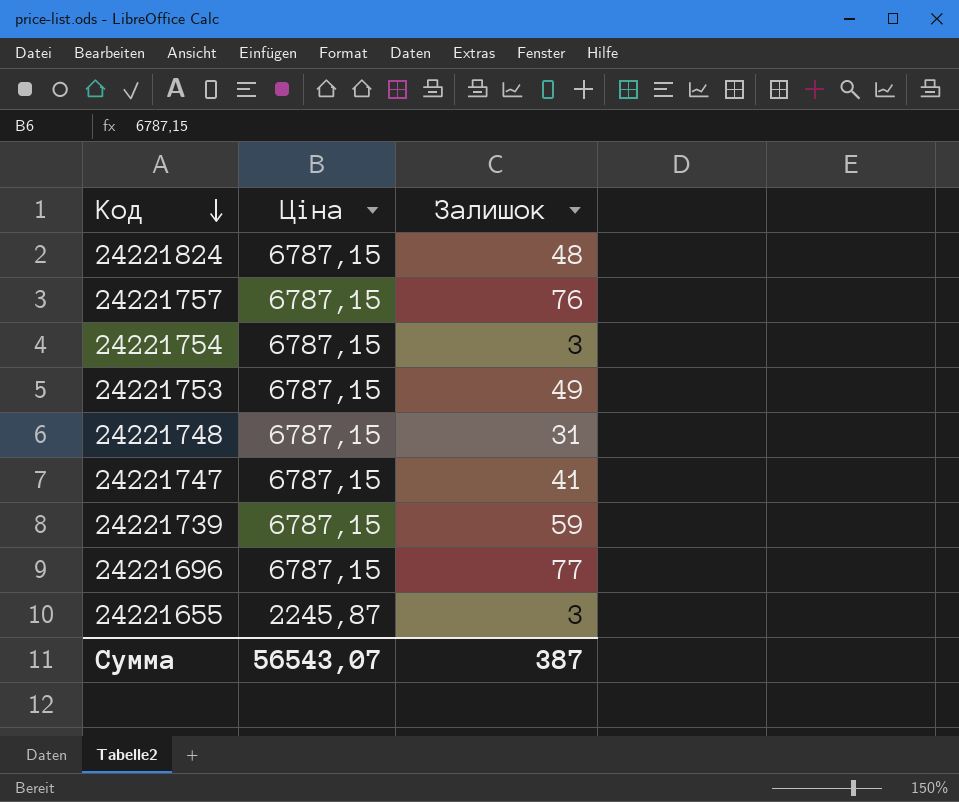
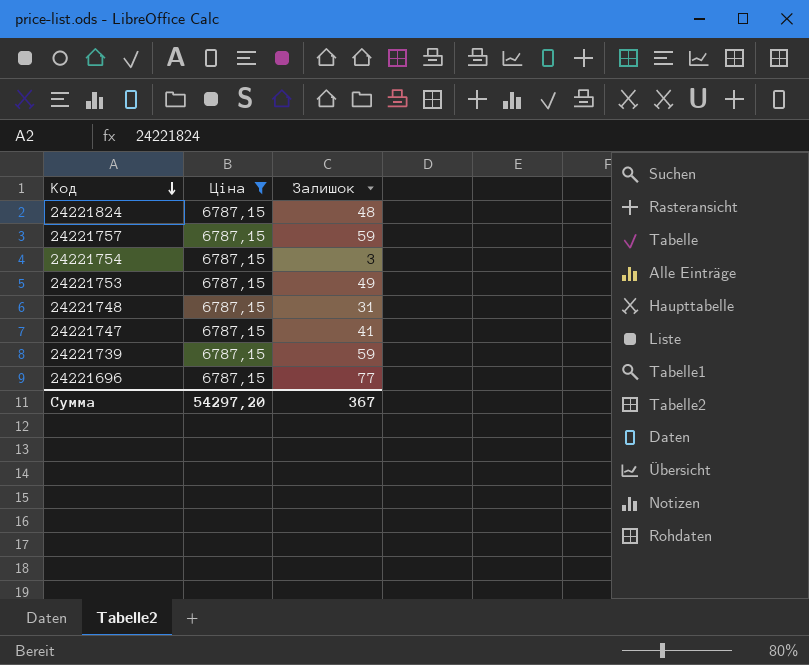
filter: none -> Ціна = 6787,15
24221757 | Залишок: 76 -> 59
Сумма | Ціна: 56543,07 -> 54297,20
Сумма | Залишок: 387 -> 367

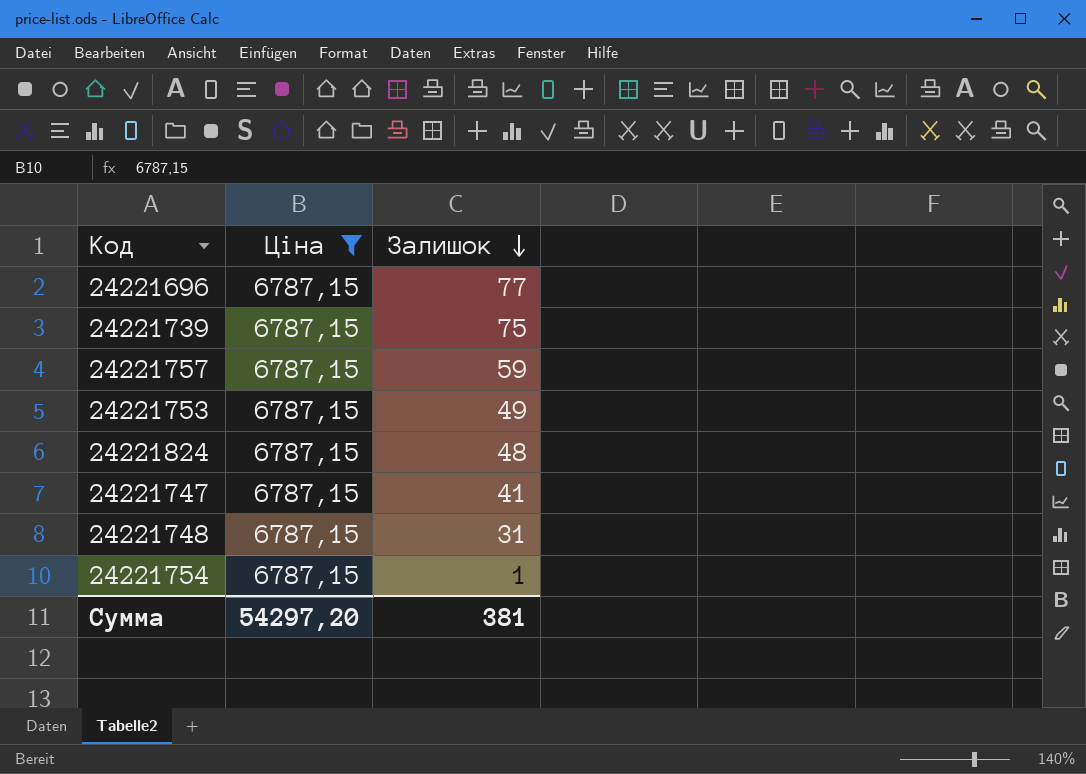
row order: Код descending -> Залишок descending
24221739 | Залишок: 59 -> 75
24221754 | Залишок: 3 -> 1
Сумма | Залишок: 367 -> 381

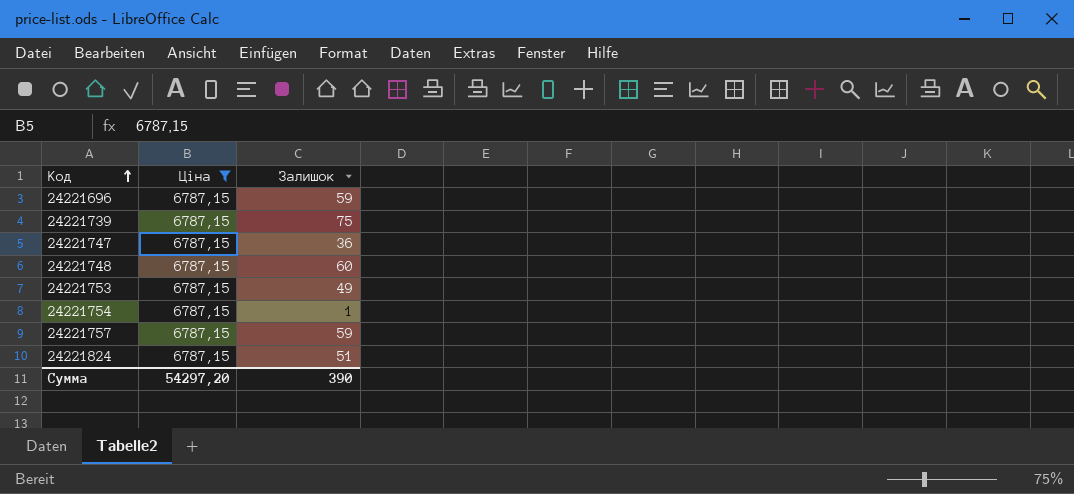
row order: Залишок descending -> Код ascending
24221696 | Залишок: 77 -> 59
24221747 | Залишок: 41 -> 36
24221748 | Залишок: 31 -> 60
24221824 | Залишок: 48 -> 51
Сумма | Залишок: 381 -> 390

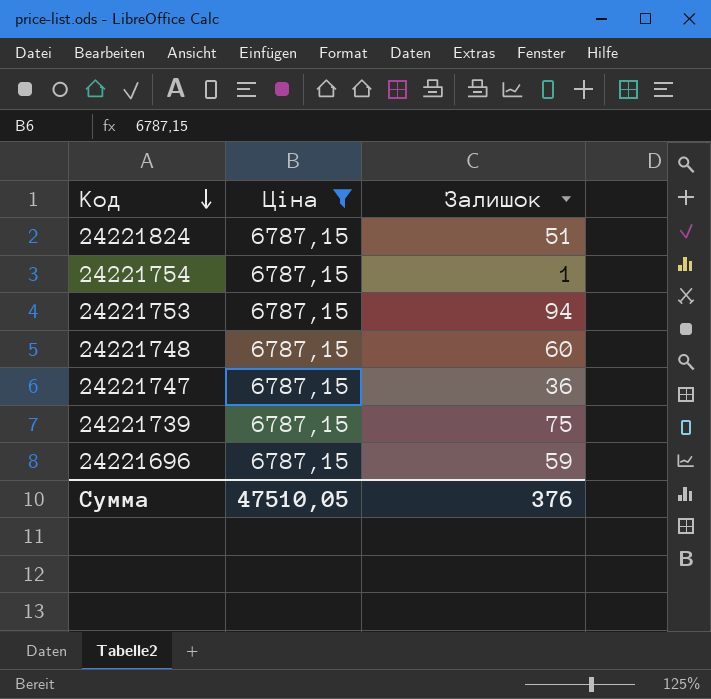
row order: Код ascending -> Код descending
row 24221757: 6787,15 | 59 -> none
24221753 | Залишок: 49 -> 94
Сумма | Ціна: 54297,20 -> 47510,05
Сумма | Залишок: 390 -> 376

